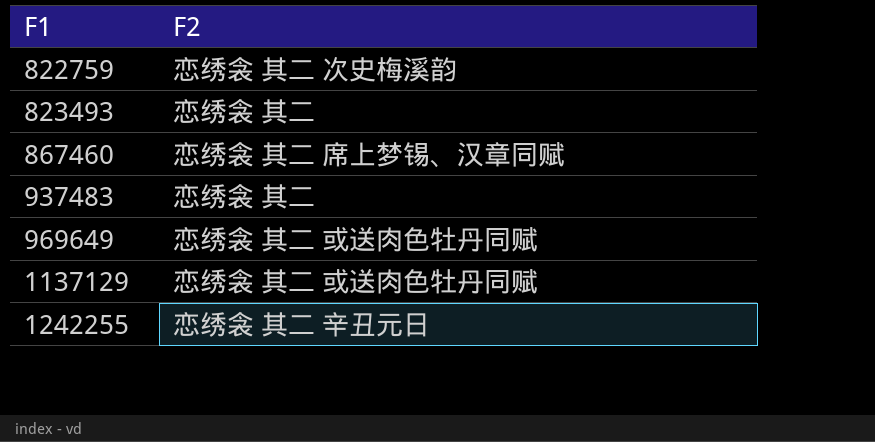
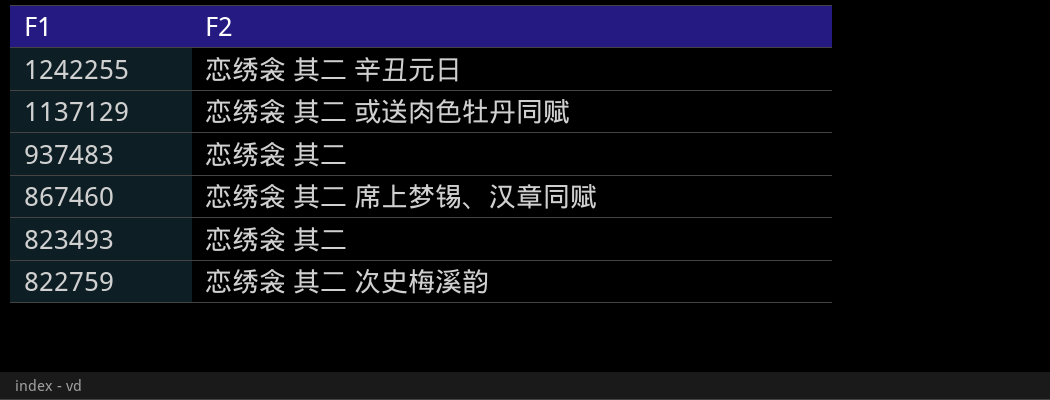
row order: F1 ascending -> F1 descending
row 969649: 恋绣衾 其二 或送肉色牡丹同赋 -> none

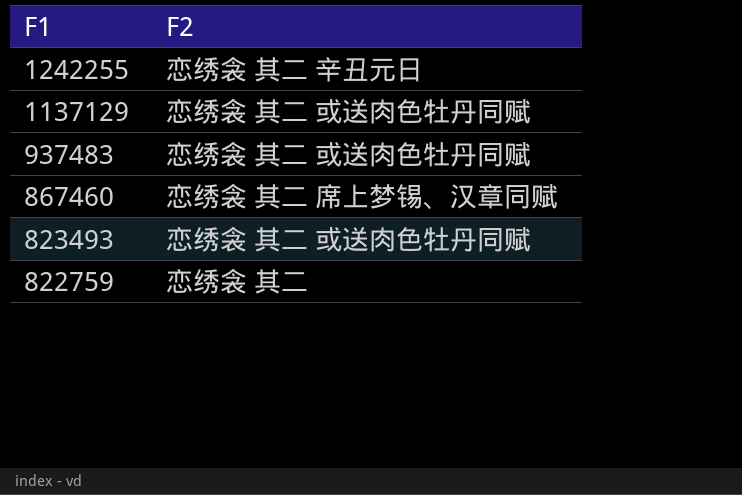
937483 | F2: 恋绣衾 其二 -> 恋绣衾 其二 或送肉色牡丹同赋
823493 | F2: 恋绣衾 其二 -> 恋绣衾 其二 或送肉色牡丹同赋
822759 | F2: 恋绣衾 其二 次史梅溪韵 -> 恋绣衾 其二

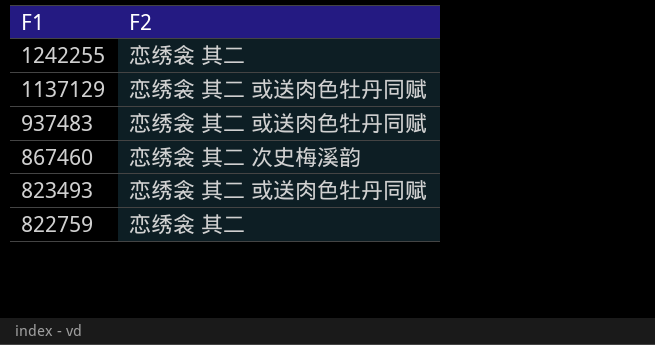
1242255 | F2: 恋绣衾 其二 辛丑元日 -> 恋绣衾 其二
867460 | F2: 恋绣衾 其二 席上梦锡、汉章同赋 -> 恋绣衾 其二 次史梅溪韵

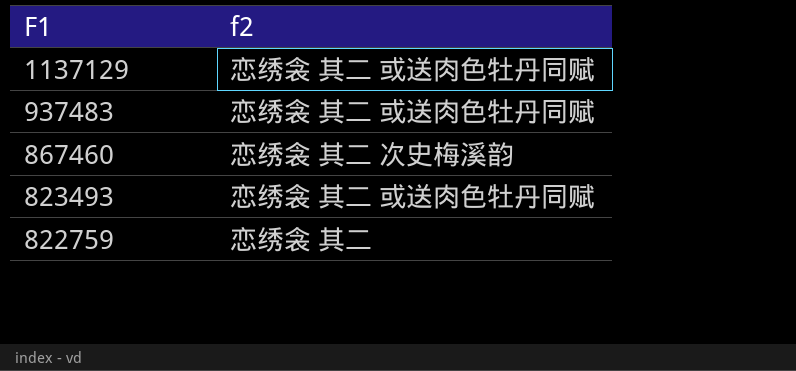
column name: F2 -> f2
row 1242255: 恋绣衾 其二 -> none

